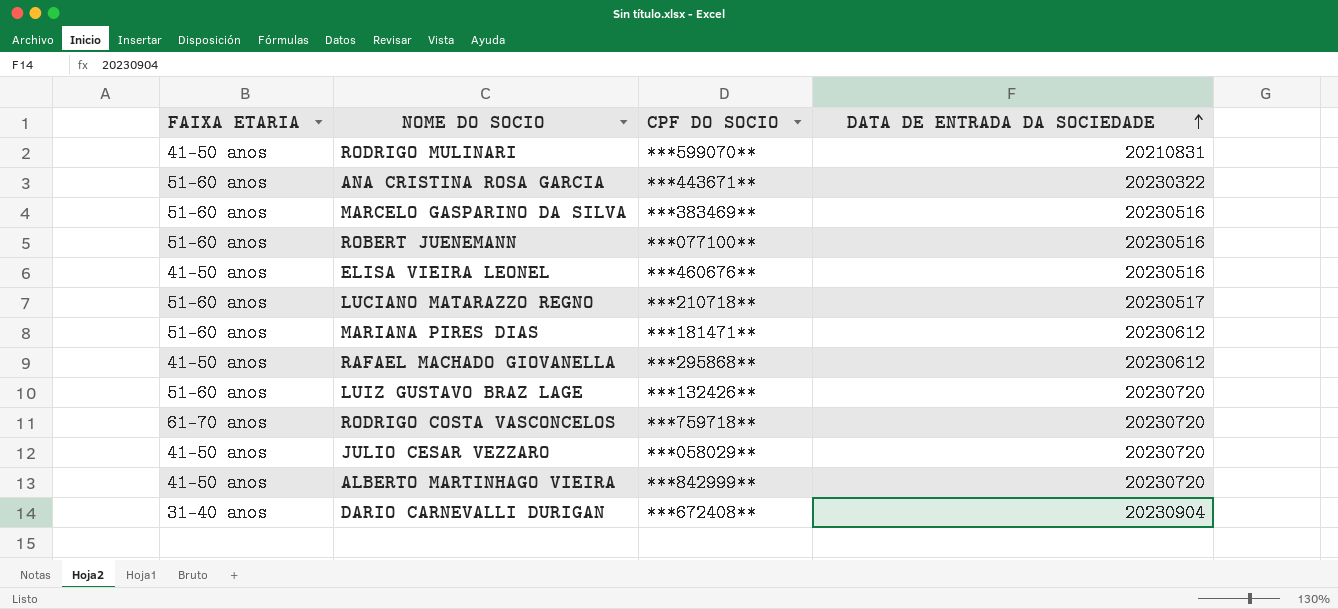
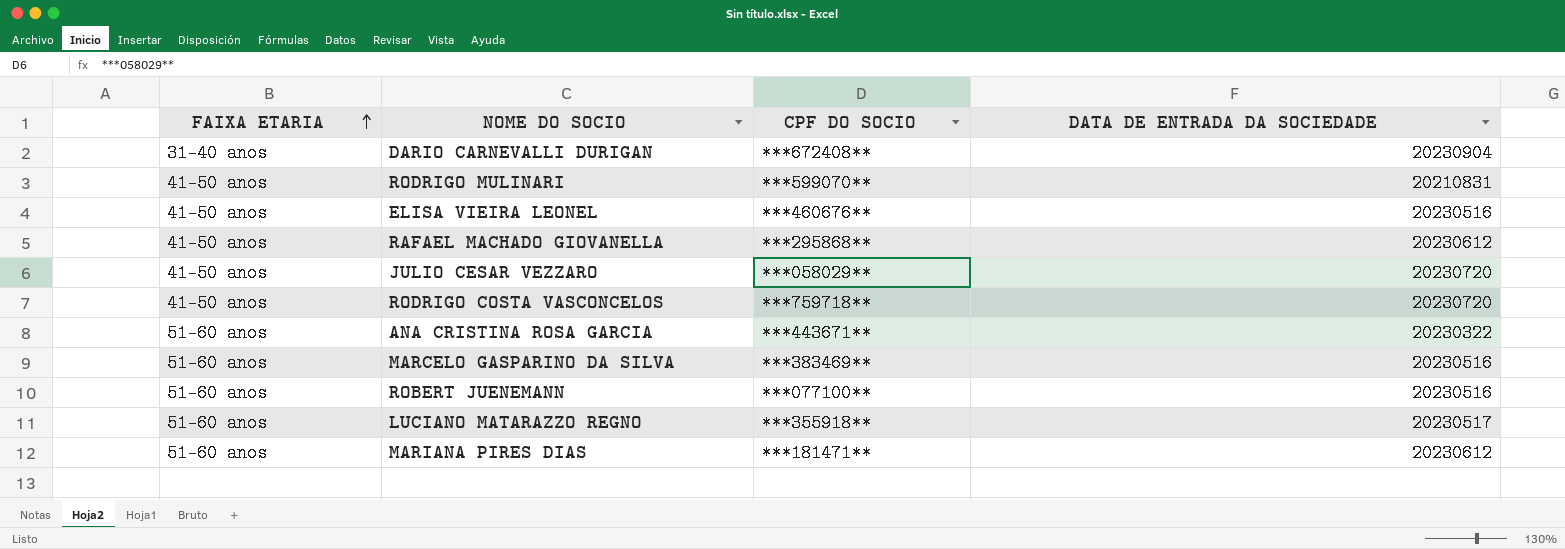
row order: DATA DE ENTRADA DA SOCIEDADE ascending -> FAIXA ETARIA ascending
row LUIZ GUSTAVO BRAZ LAGE: 51-60 anos | ***132426** | 20230720 -> none
row ALBERTO MARTINHAGO VIEIRA: 41-50 anos | ***842999** | 20230720 -> none
RODRIGO COSTA VASCONCELOS | FAIXA ETARIA: 61-70 anos -> 41-50 anos
LUCIANO MATARAZZO REGNO | CPF DO SOCIO: ***210718** -> ***355918**

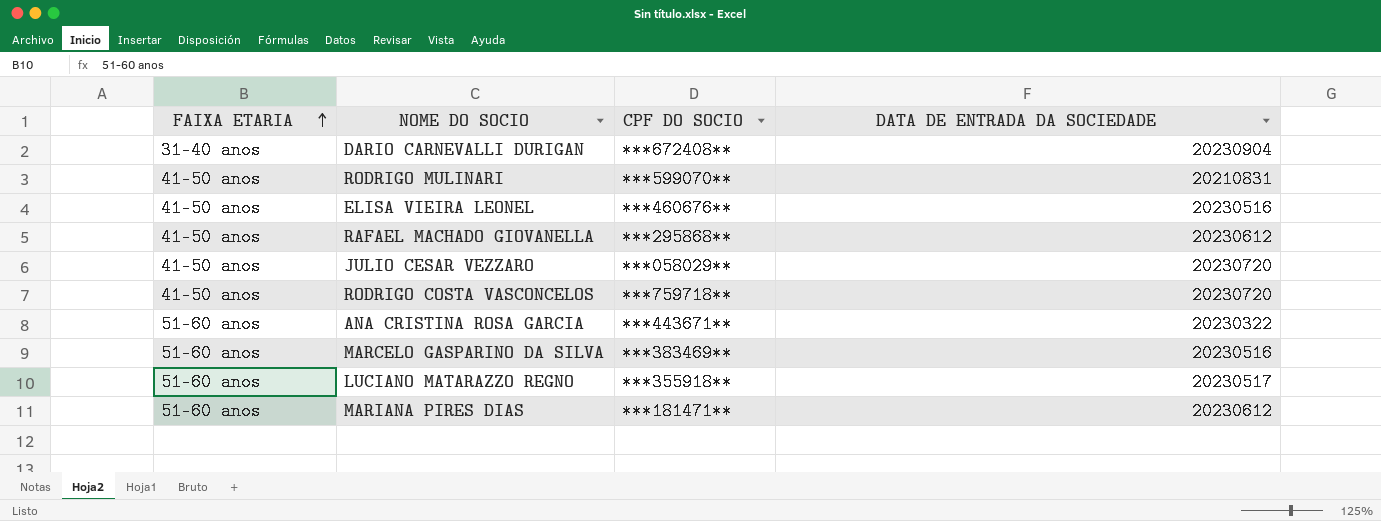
row ROBERT JUENEMANN: 51-60 anos | ***077100** | 20230516 -> none

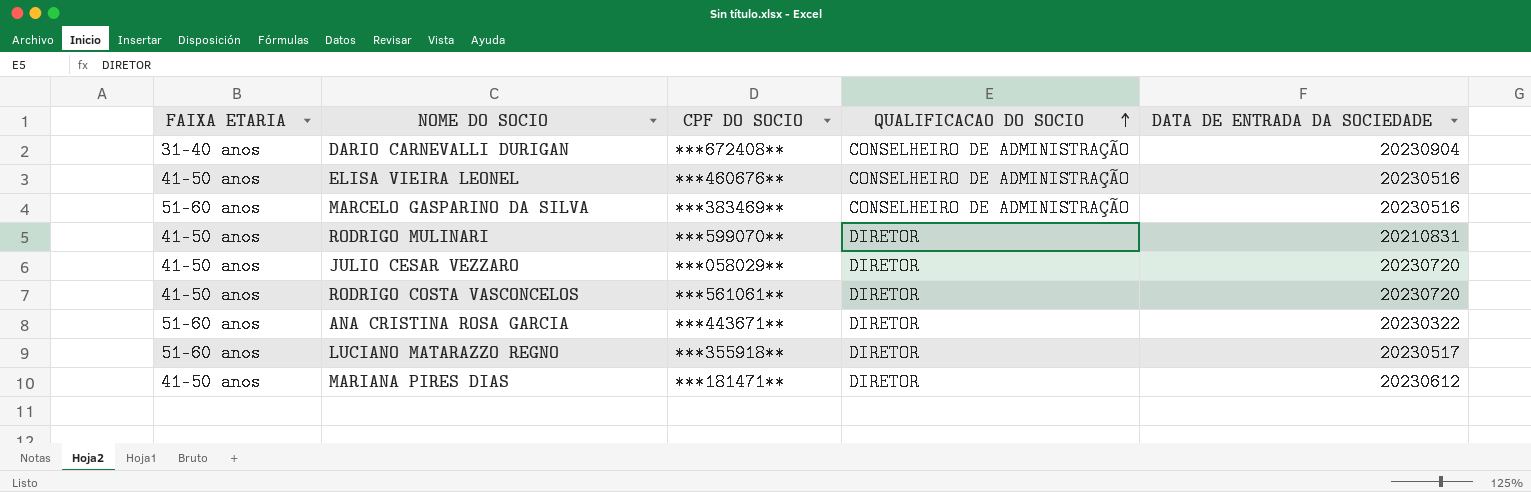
row order: FAIXA ETARIA ascending -> QUALIFICACAO DO SOCIO ascending
column QUALIFICACAO DO SOCIO | position: none -> 4
row RAFAEL MACHADO GIOVANELLA: 41-50 anos | ***295868** | 20230612 -> none
RODRIGO COSTA VASCONCELOS | CPF DO SOCIO: ***759718** -> ***561061**
MARIANA PIRES DIAS | FAIXA ETARIA: 51-60 anos -> 41-50 anos

